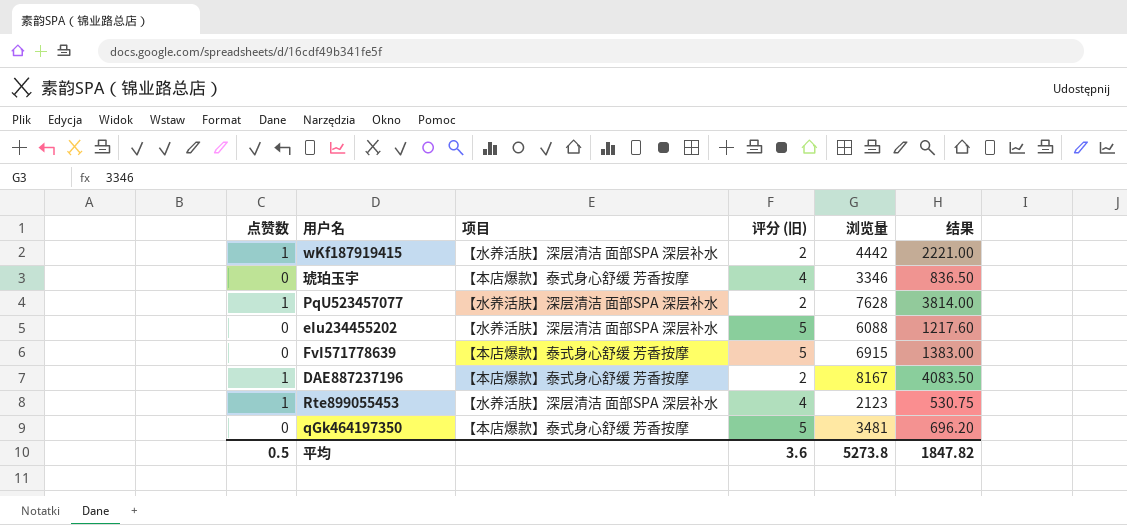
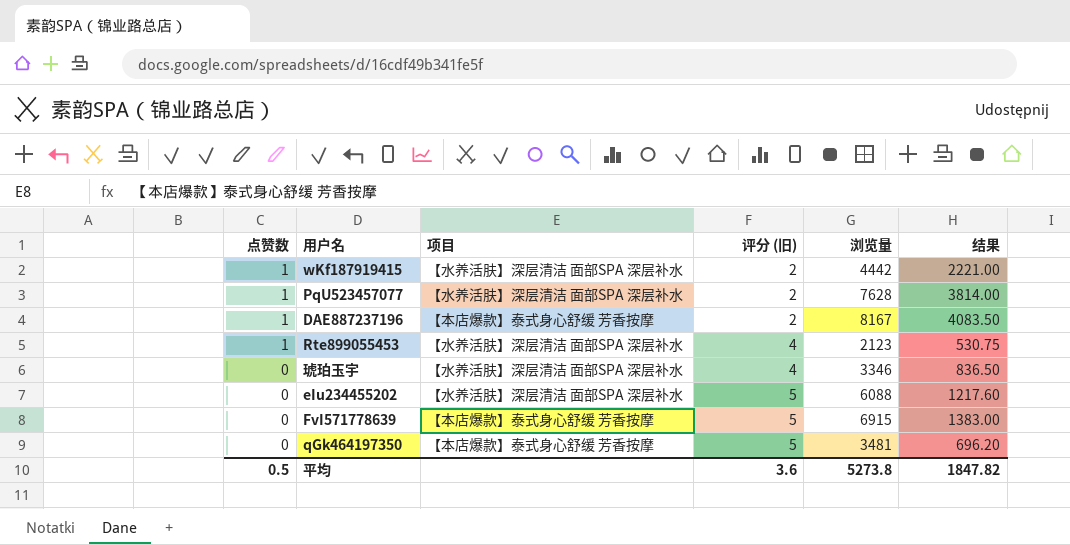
row order: none -> 点赞数 descending
琥珀玉宇 | 项目: 【本店爆款】泰式身心舒缓 芳香按摩 -> 【水养活肤】深层清洁 面部SPA 深层补水

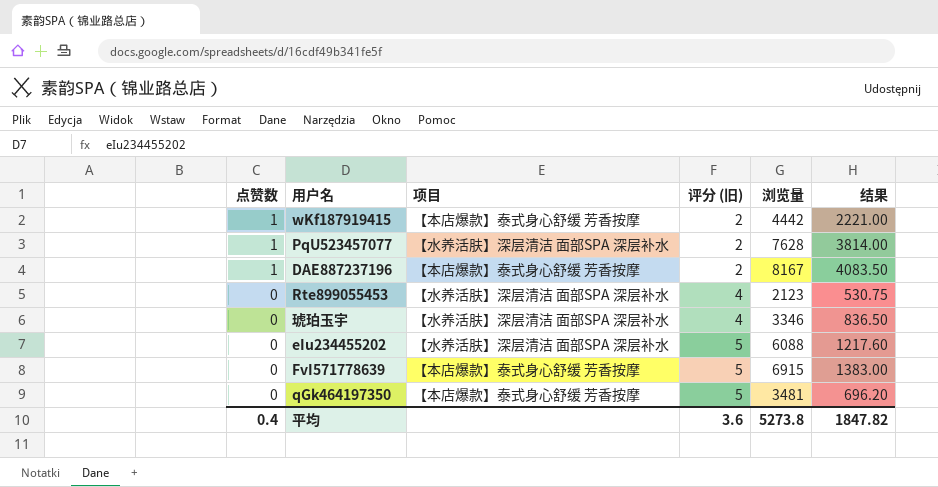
wKf187919415 | 项目: 【水养活肤】深层清洁 面部SPA 深层补水 -> 【本店爆款】泰式身心舒缓 芳香按摩
Rte899055453 | 点赞数: 1 -> 0
平均 | 点赞数: 0.5 -> 0.4

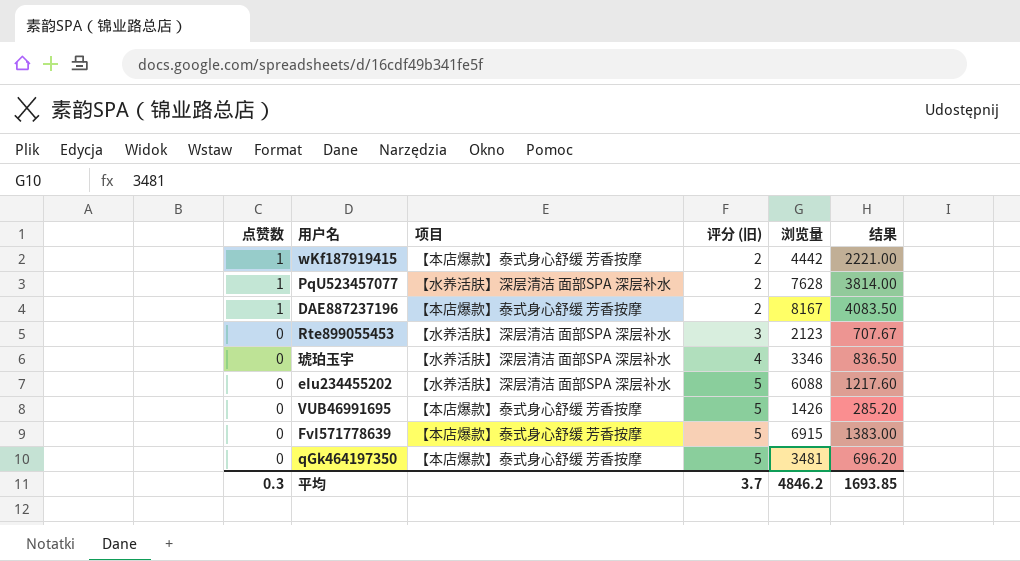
Rte899055453 | 评分 (旧): 4 -> 3
Rte899055453 | 结果: 530.75 -> 707.67
row VUB46991695: none -> 0 | 【本店爆款】泰式身心舒缓 芳香按摩 | 5 | 1426 | 285.20
平均 | 点赞数: 0.4 -> 0.3
平均 | 评分 (旧): 3.6 -> 3.7
平均 | 浏览量: 5273.8 -> 4846.2
平均 | 结果: 1847.82 -> 1693.85

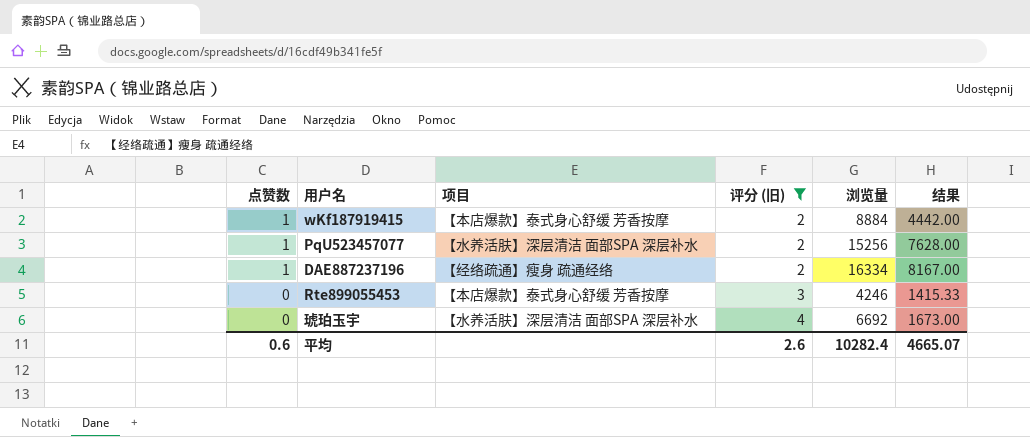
filter: none -> 评分 (旧) != 5
wKf187919415 | 浏览量: 4442 -> 8884
wKf187919415 | 结果: 2221.00 -> 4442.00
PqU523457077 | 浏览量: 7628 -> 15256
PqU523457077 | 结果: 3814.00 -> 7628.00
DAE887237196 | 项目: 【本店爆款】泰式身心舒缓 芳香按摩 -> 【经络疏通】瘦身 疏通经络
DAE887237196 | 浏览量: 8167 -> 16334
DAE887237196 | 结果: 4083.50 -> 8167.00
Rte899055453 | 项目: 【水养活肤】深层清洁 面部SPA 深层补水 -> 【本店爆款】泰式身心舒缓 芳香按摩
Rte899055453 | 浏览量: 2123 -> 4246
Rte899055453 | 结果: 707.67 -> 1415.33
琥珀玉宇 | 浏览量: 3346 -> 6692
琥珀玉宇 | 结果: 836.50 -> 1673.00
平均 | 点赞数: 0.3 -> 0.6
平均 | 评分 (旧): 3.7 -> 2.6
平均 | 浏览量: 4846.2 -> 10282.4
平均 | 结果: 1693.85 -> 4665.07

